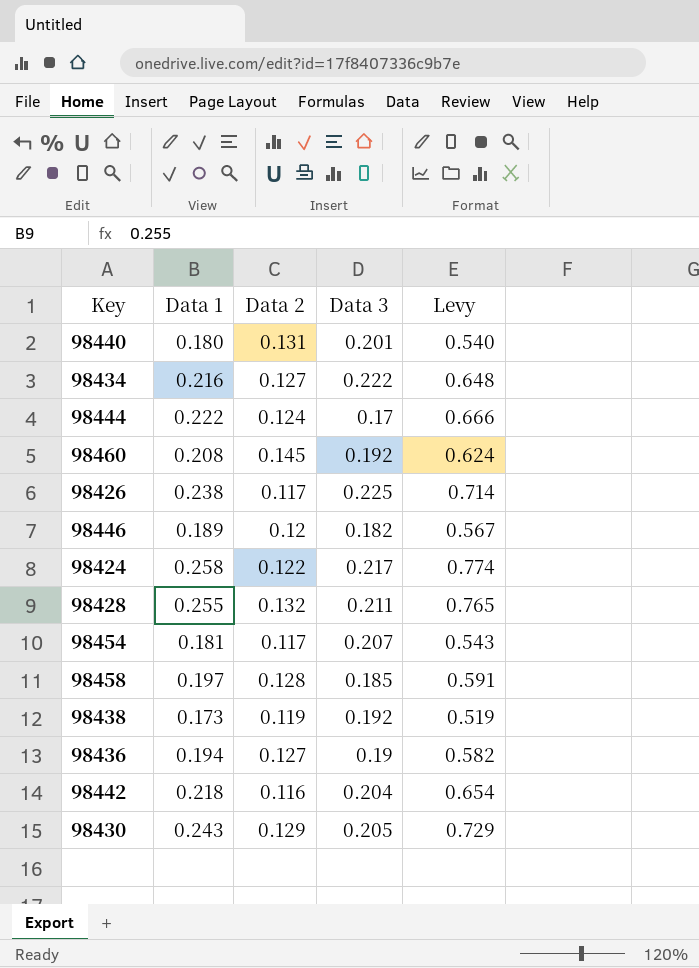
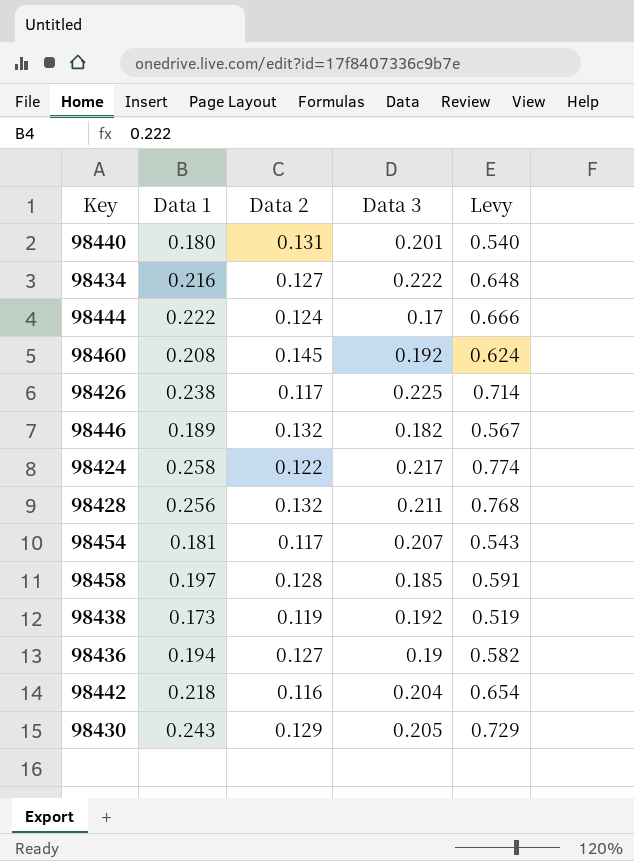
98446 | Data 2: 0.12 -> 0.132
98428 | Data 1: 0.255 -> 0.256
98428 | Levy: 0.765 -> 0.768

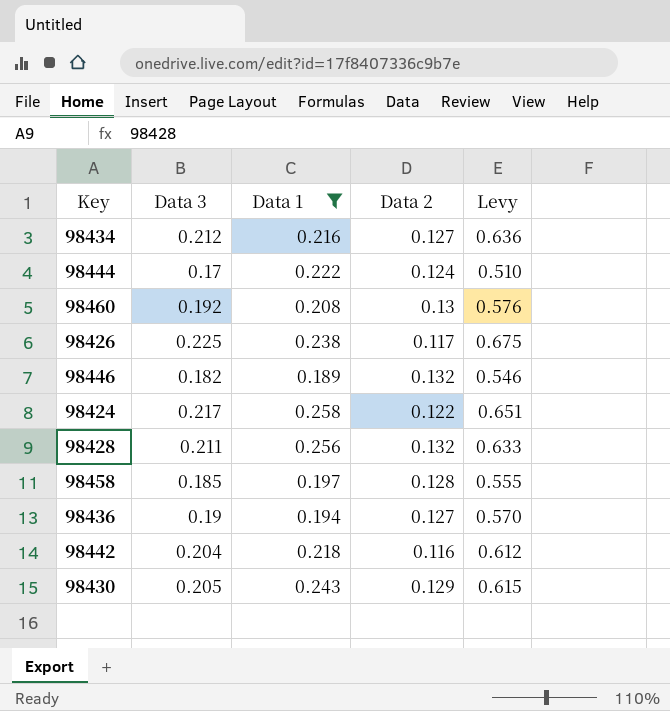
filter: none -> Data 1 >= 0.189
column Data 3 | position: 4 -> 2
column Levy | formula: [Data 1] * 3 -> [Data 3] * 3
98434 | Data 3: 0.222 -> 0.212
98460 | Data 2: 0.145 -> 0.13

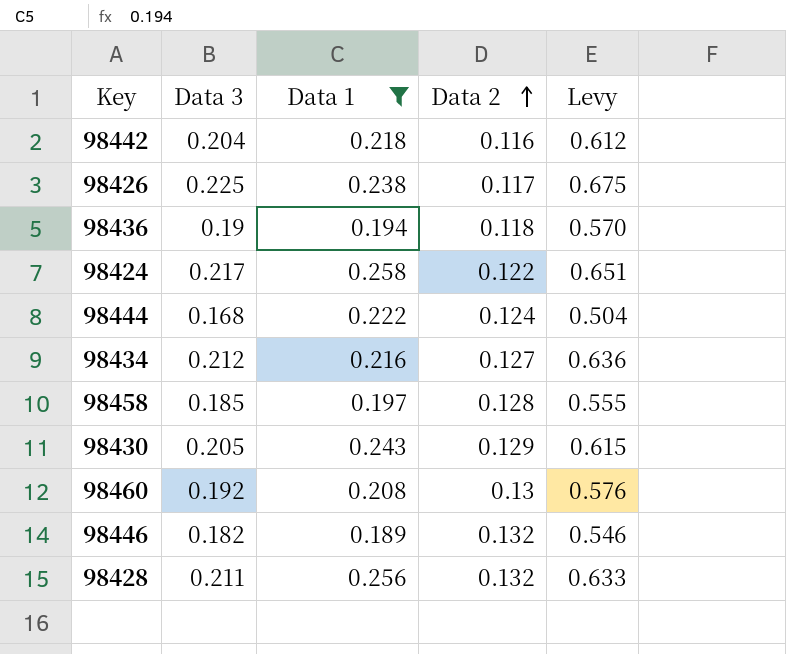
row order: none -> Data 2 ascending
98436 | Data 2: 0.127 -> 0.118
98444 | Data 3: 0.17 -> 0.168
98444 | Levy: 0.510 -> 0.504

